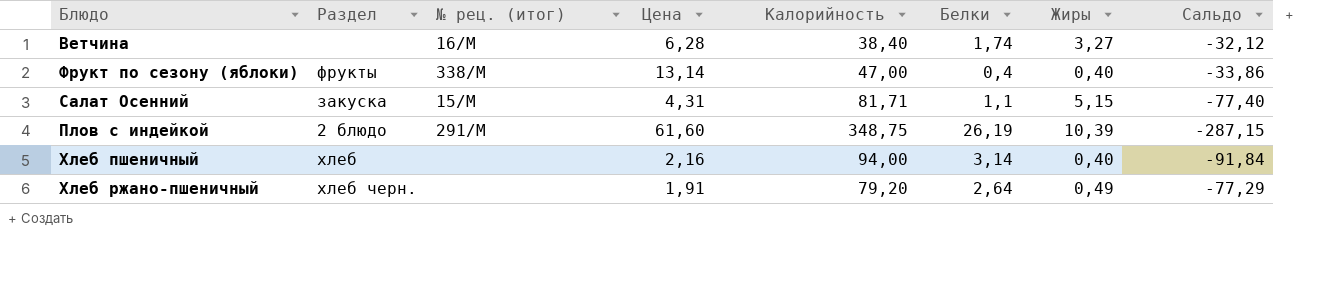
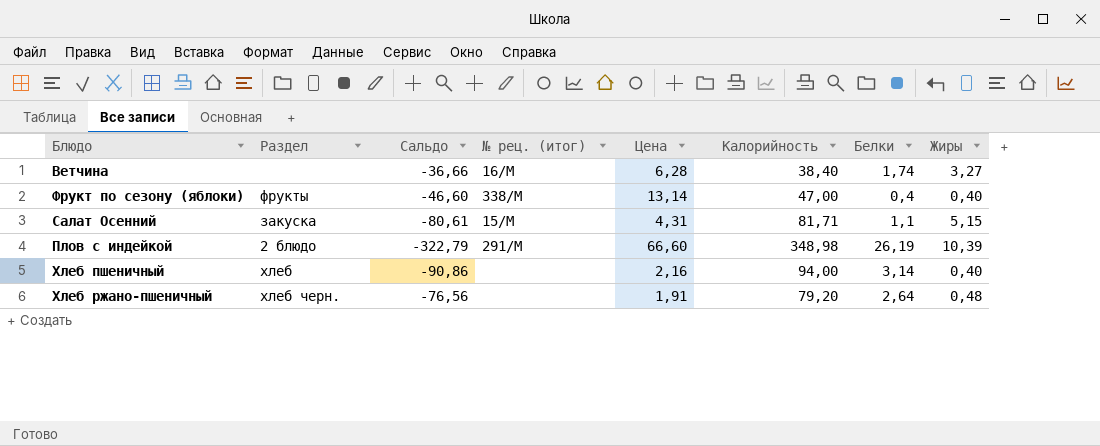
column Сальдо | formula: [Цена] - [Калорийность] -> [Белки] - [Калорийность]
column Сальдо | position: 8 -> 3
Плов с индейкой | Цена: 61,60 -> 66,60
Плов с индейкой | Калорийность: 348,75 -> 348,98
Хлеб ржано-пшеничный | Жиры: 0,49 -> 0,48

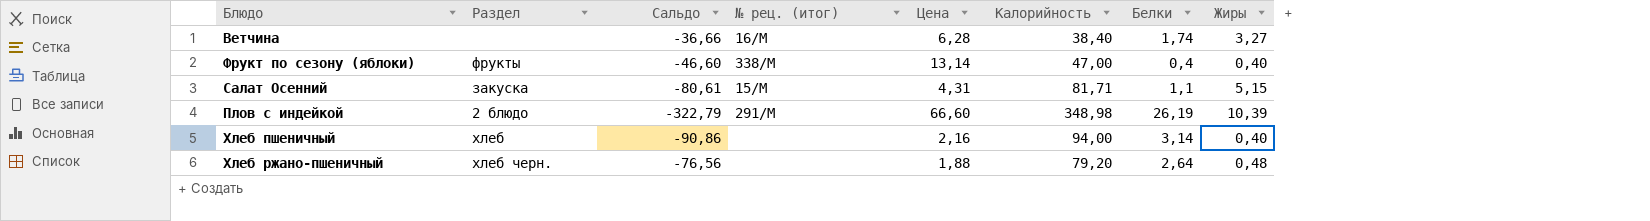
Хлеб ржано-пшеничный | Цена: 1,91 -> 1,88

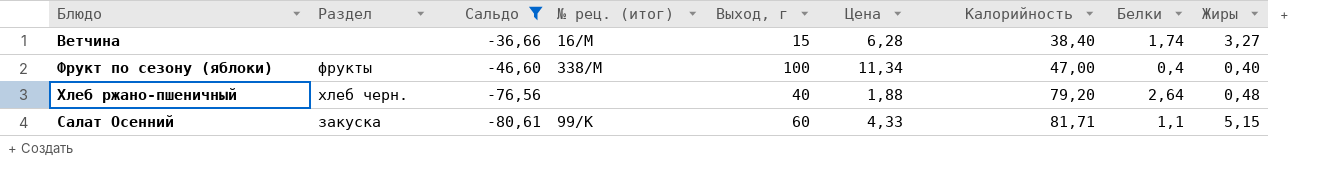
filter: none -> Сальдо >= -80,61
row order: none -> Сальдо descending
column Выход, г | position: none -> 5
Фрукт по сезону (яблоки) | Цена: 13,14 -> 11,34
Салат Осенний | № рец. (итог): 15/М -> 99/К
Салат Осенний | Цена: 4,31 -> 4,33

